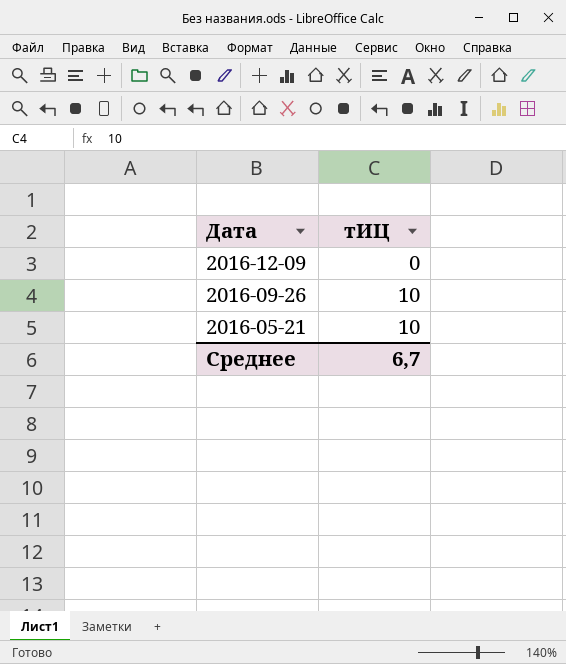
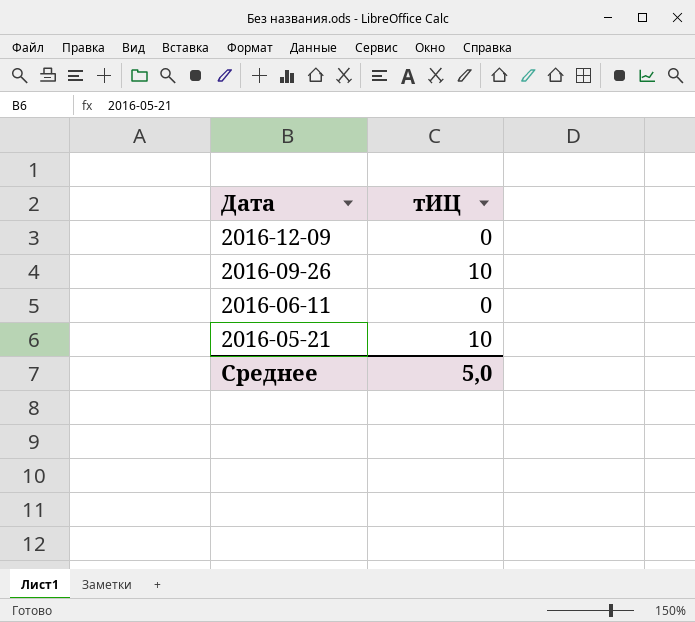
row 2016-06-11: none -> 0
Среднее | тИЦ: 6,7 -> 5,0

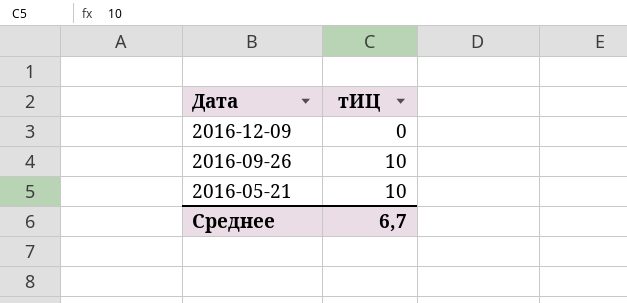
row 2016-06-11: 0 -> none
Среднее | тИЦ: 5,0 -> 6,7

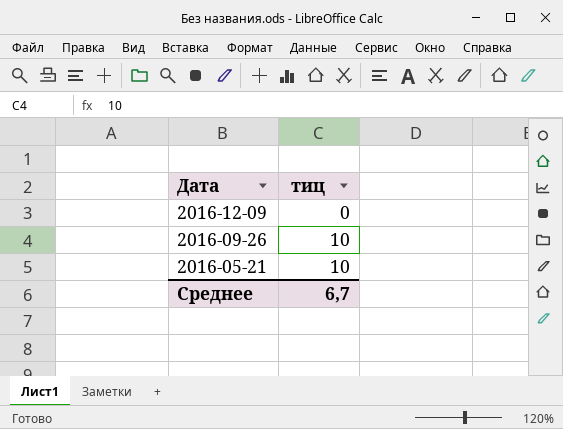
column name: тИЦ -> тиц

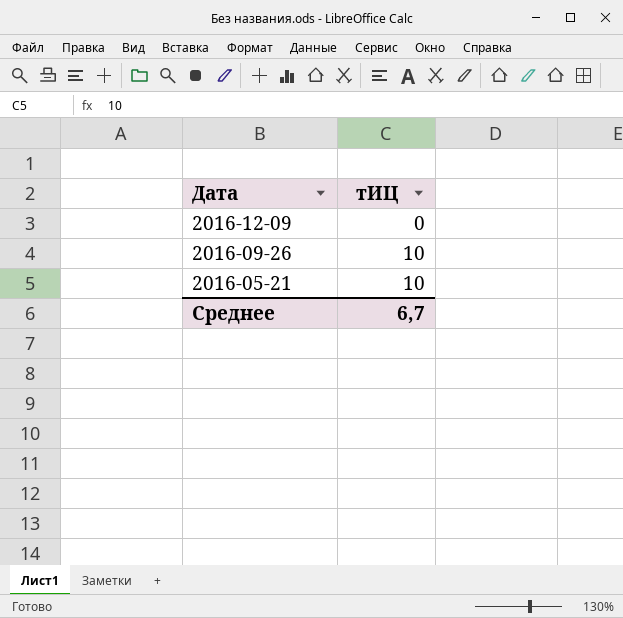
column name: тиц -> тИЦ

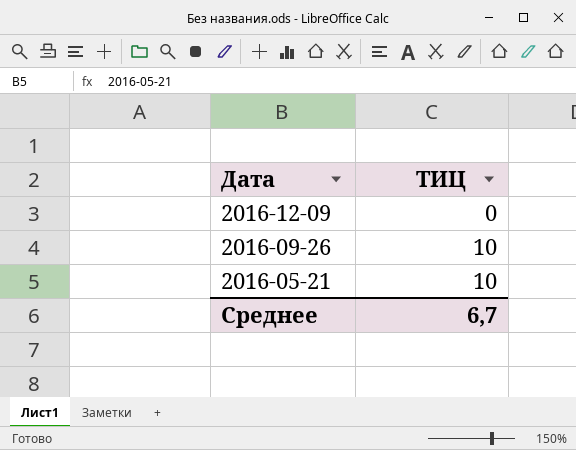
column name: тИЦ -> ТИЦ

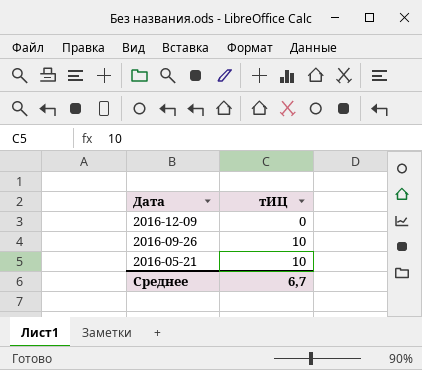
column name: ТИЦ -> тИЦ

